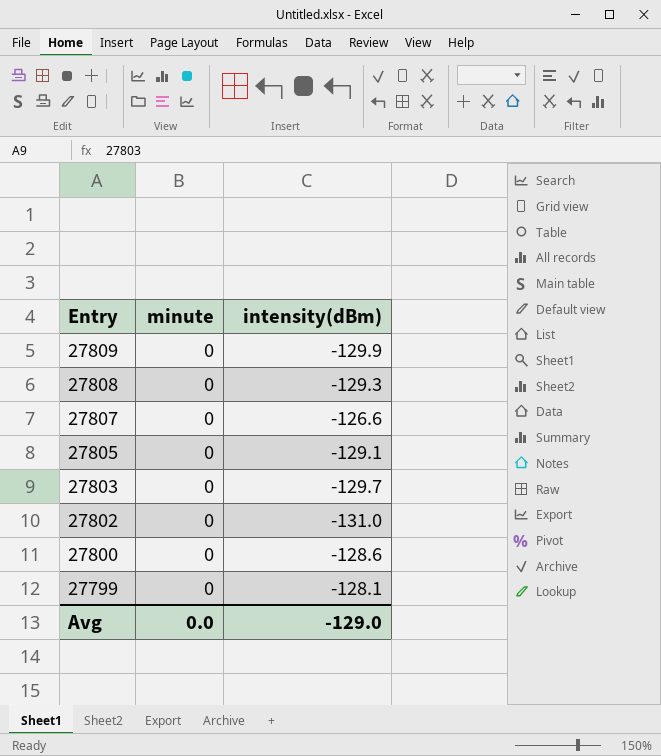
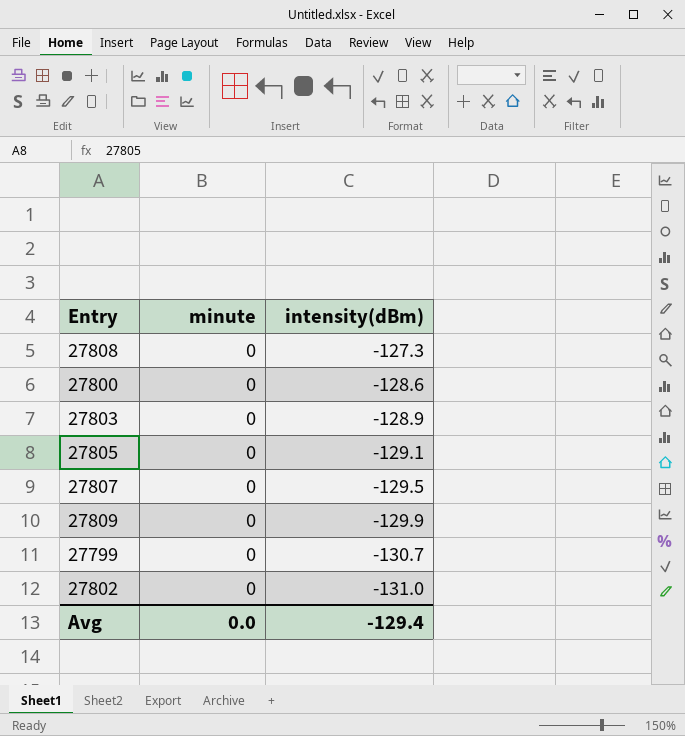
row order: Entry descending -> intensity(dBm) descending
27808 | intensity(dBm): -129.3 -> -127.3
27803 | intensity(dBm): -129.7 -> -128.9
27807 | intensity(dBm): -126.6 -> -129.5
27799 | intensity(dBm): -128.1 -> -130.7
Avg | intensity(dBm): -129.0 -> -129.4

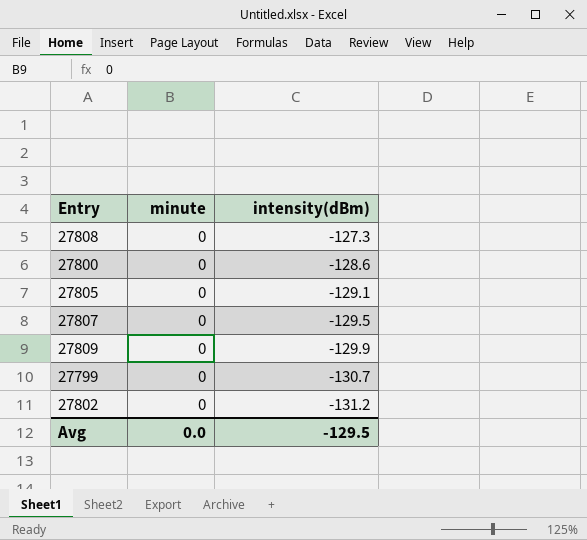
row 27803: 0 | -128.9 -> none
27802 | intensity(dBm): -131.0 -> -131.2
Avg | intensity(dBm): -129.4 -> -129.5

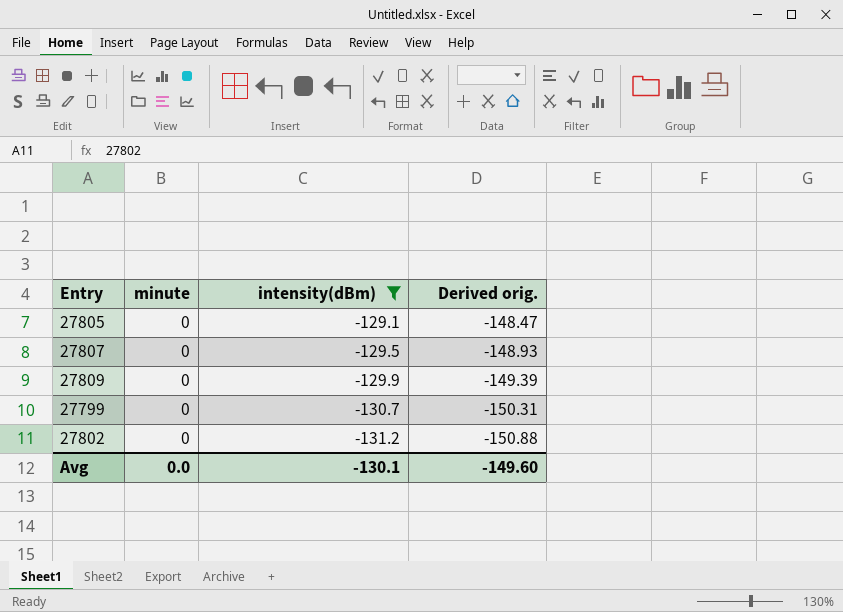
filter: none -> intensity(dBm) <= -129.1
column Derived orig. | formula: none -> [intensity(dBm)] * 1.15
Avg | intensity(dBm): -129.5 -> -130.1

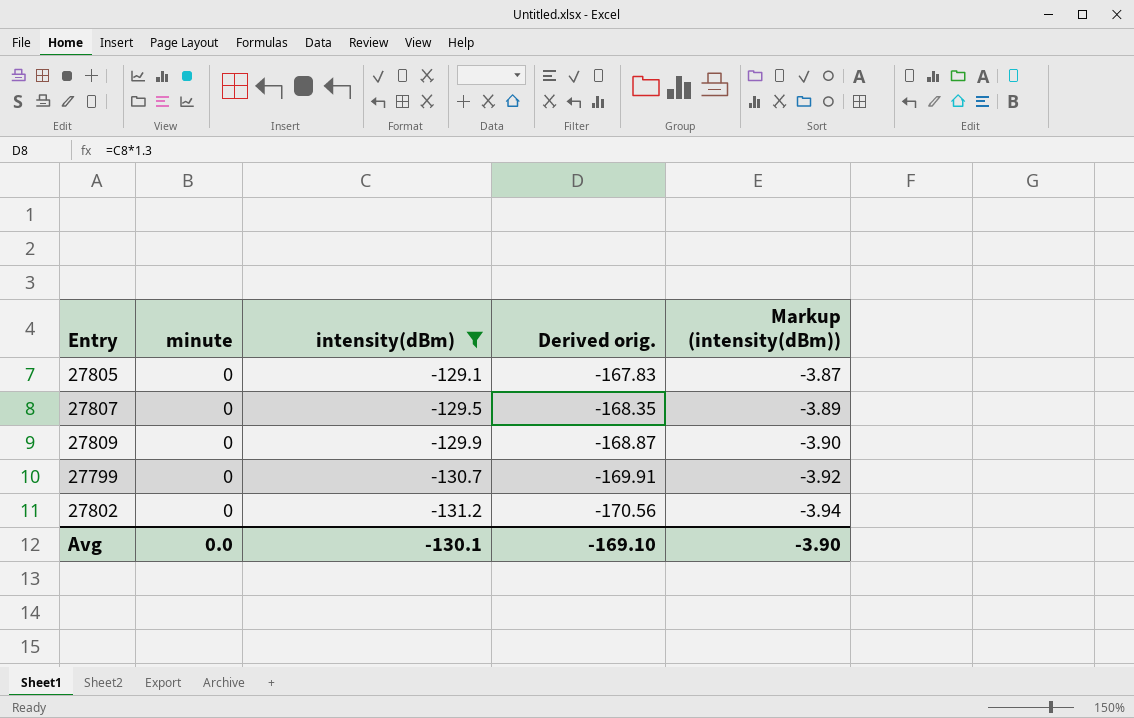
column Derived orig. | formula: [intensity(dBm)] * 1.15 -> [intensity(dBm)] * 1.3
column Markup (intensity(dBm)) | formula: none -> [intensity(dBm)] * 0.03
Avg | Derived orig.: -149.60 -> -169.10

